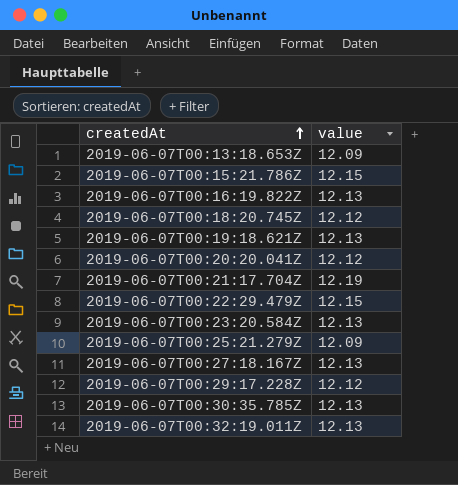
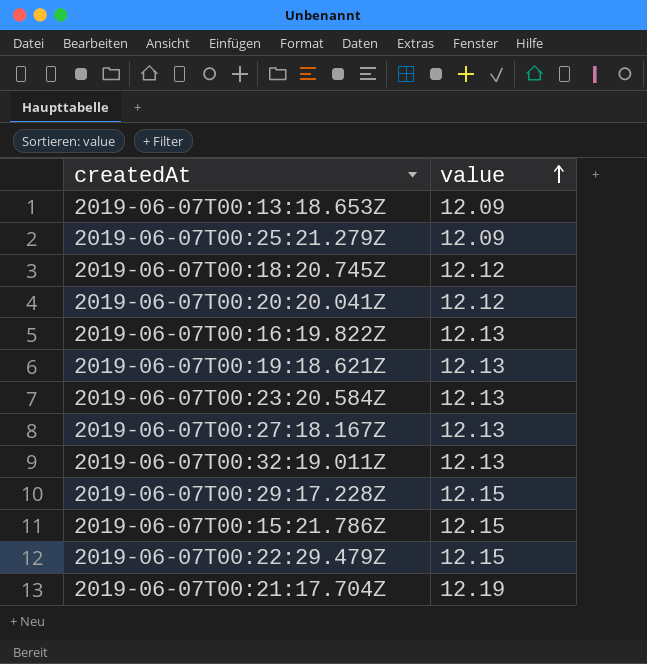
row order: createdAt ascending -> value ascending
row 2019-06-07T00:30:35.785Z: 12.13 -> none
2019-06-07T00:29:17.228Z | value: 12.12 -> 12.15

